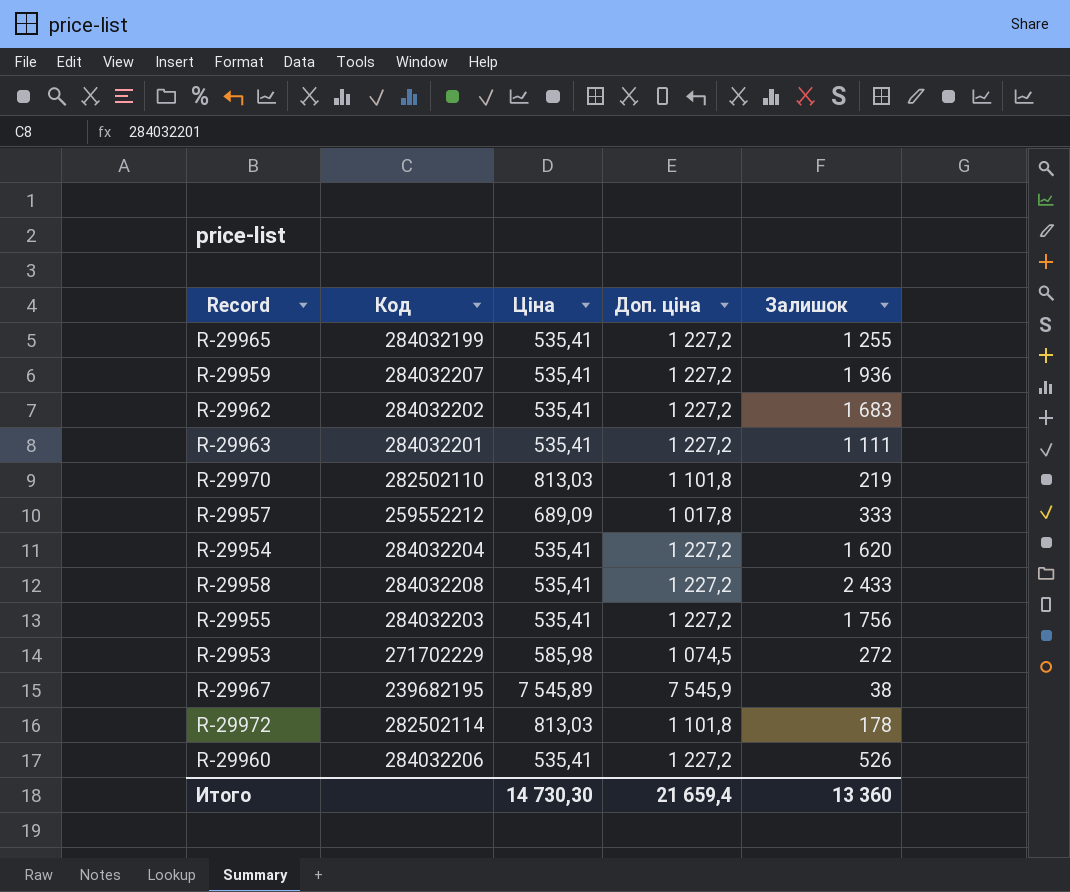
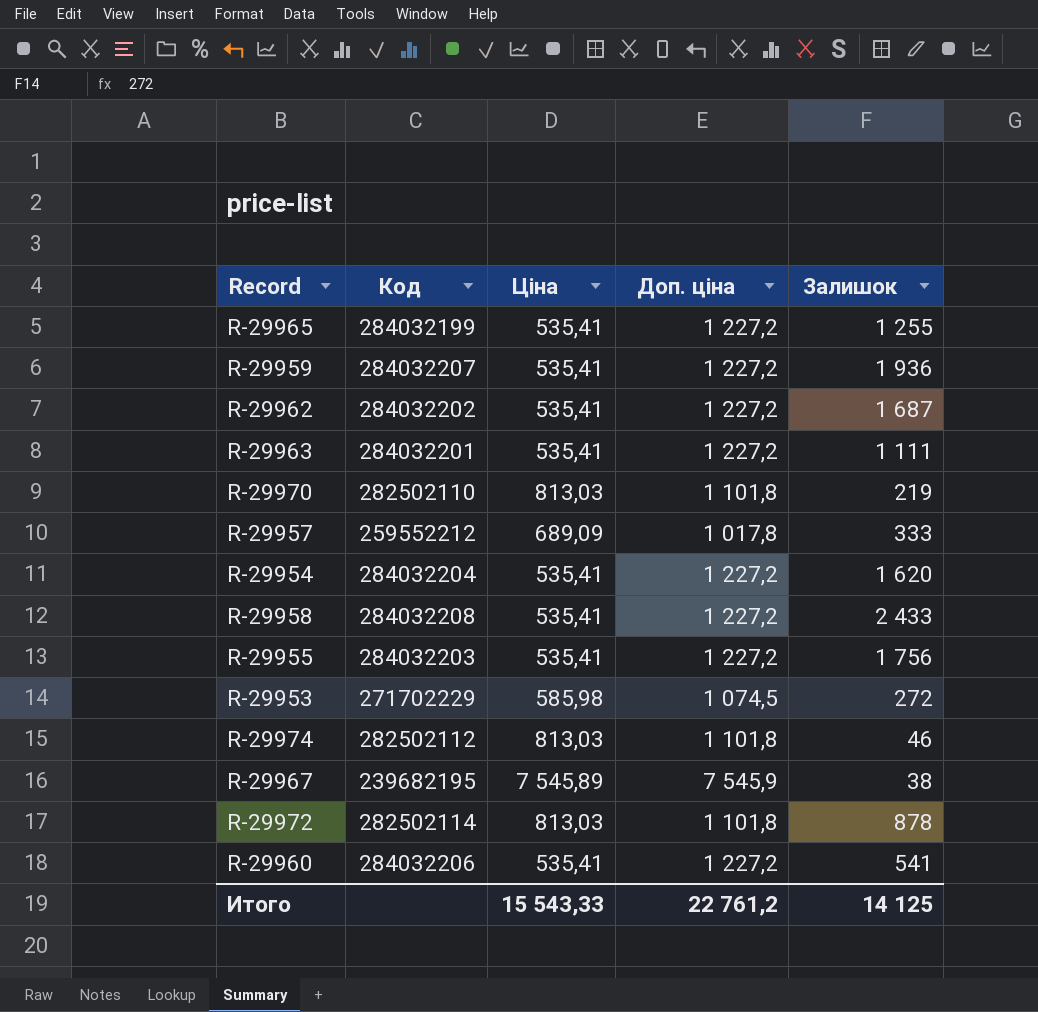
R-29962 | Залишок: 1 683 -> 1 687
row R-29974: none -> 282502112 | 813,03 | 1 101,8 | 46
R-29972 | Залишок: 178 -> 878
R-29960 | Залишок: 526 -> 541
Итого | Ціна: 14 730,30 -> 15 543,33
Итого | Доп. ціна: 21 659,4 -> 22 761,2
Итого | Залишок: 13 360 -> 14 125

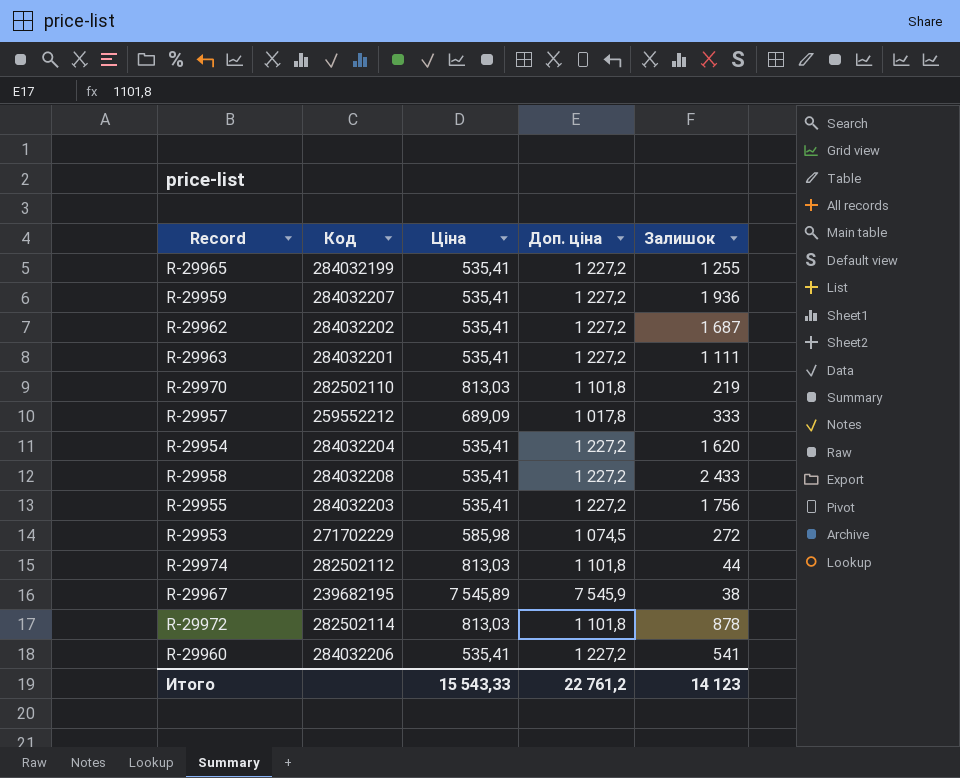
R-29974 | Залишок: 46 -> 44
Итого | Залишок: 14 125 -> 14 123

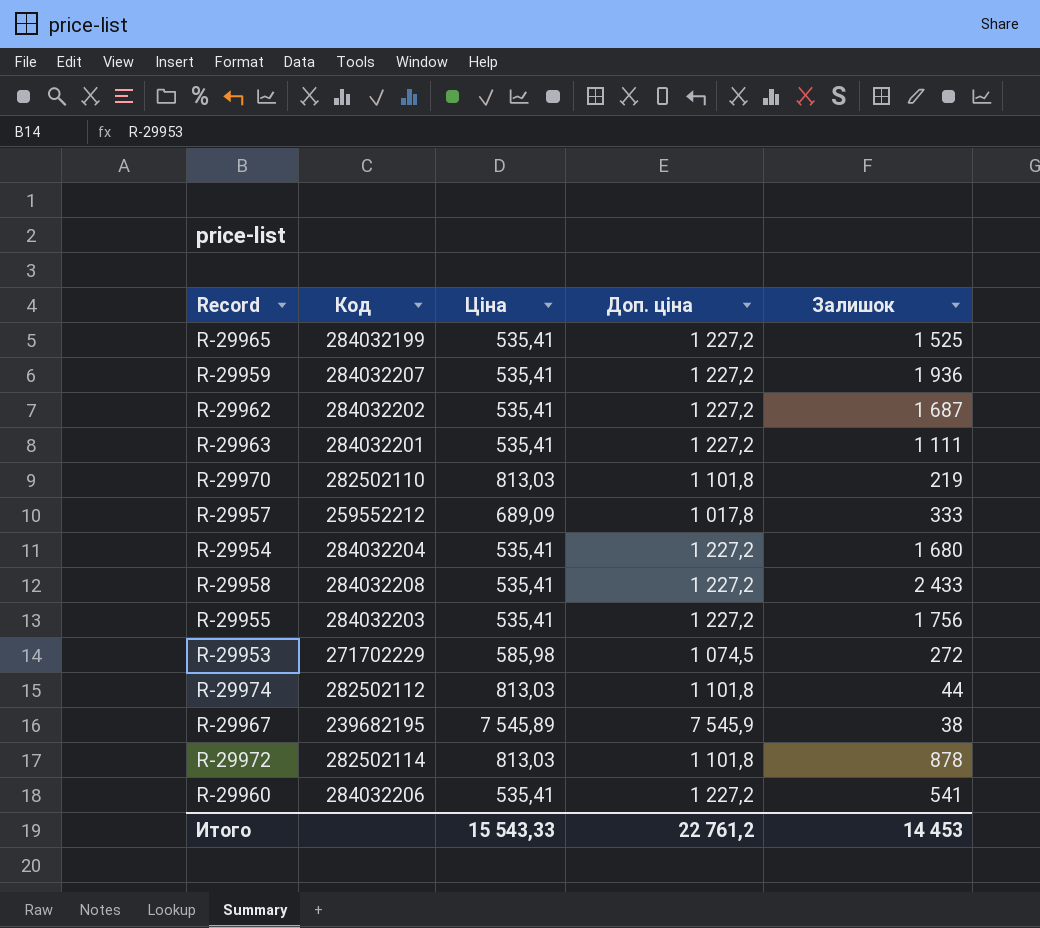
R-29965 | Залишок: 1 255 -> 1 525
R-29954 | Залишок: 1 620 -> 1 680
Итого | Залишок: 14 123 -> 14 453

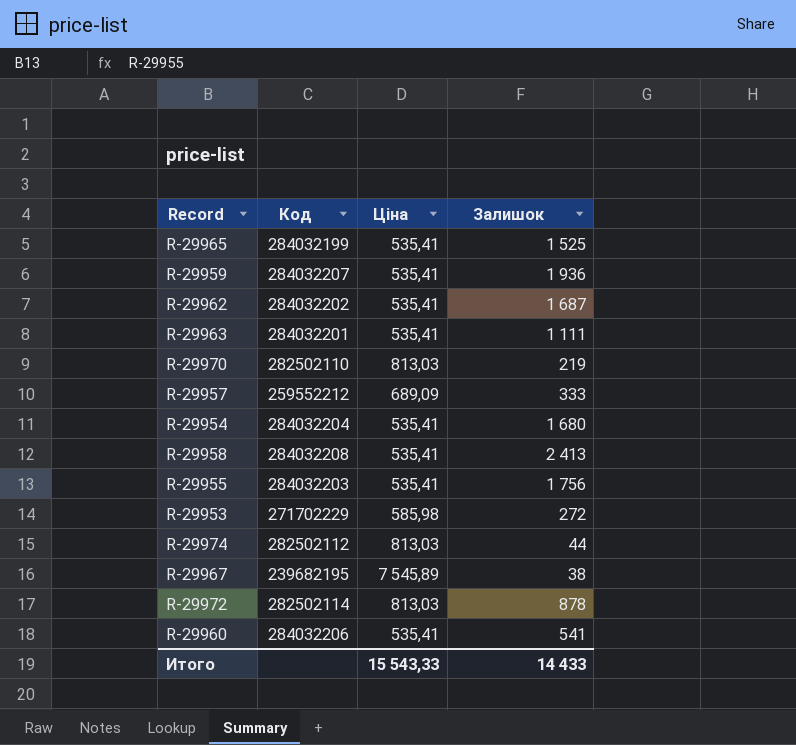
column Доп. ціна | position: 4 -> none
R-29958 | Залишок: 2 433 -> 2 413
Итого | Залишок: 14 453 -> 14 433

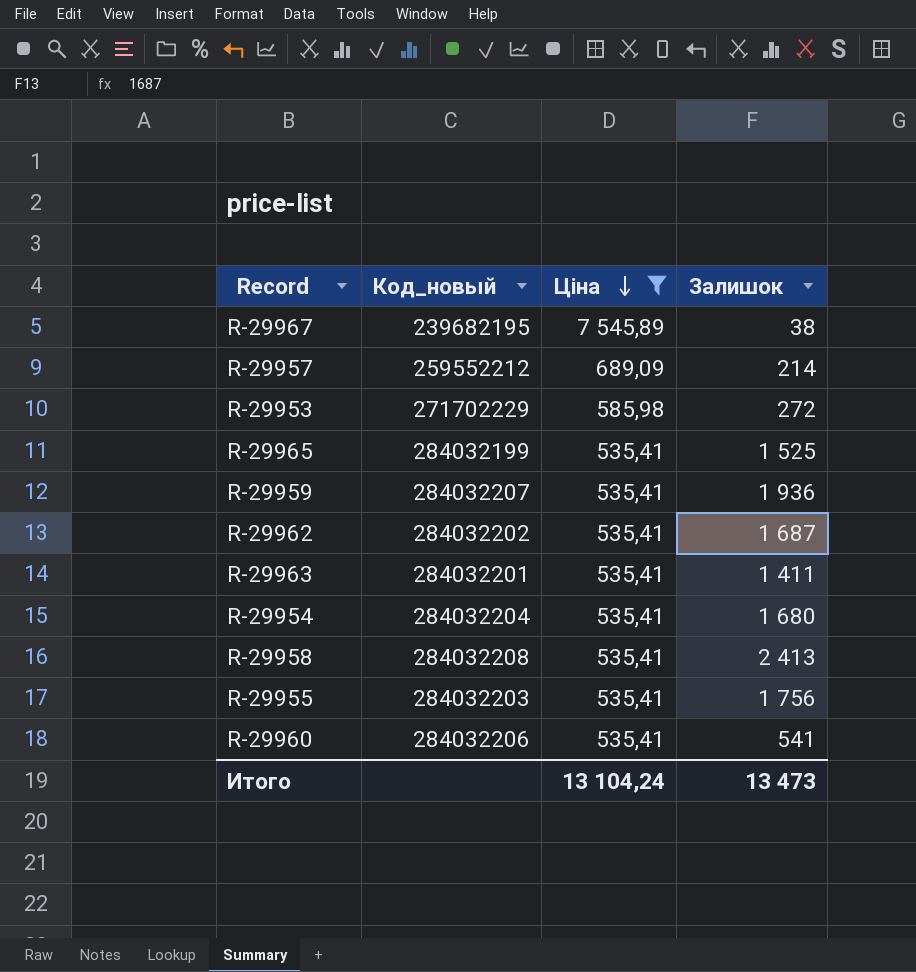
filter: none -> Ціна != 813,03
row order: none -> Ціна descending
column name: Код -> Код_новый
R-29957 | Залишок: 333 -> 214
R-29963 | Залишок: 1 111 -> 1 411
Итого | Ціна: 15 543,33 -> 13 104,24
Итого | Залишок: 14 433 -> 13 473

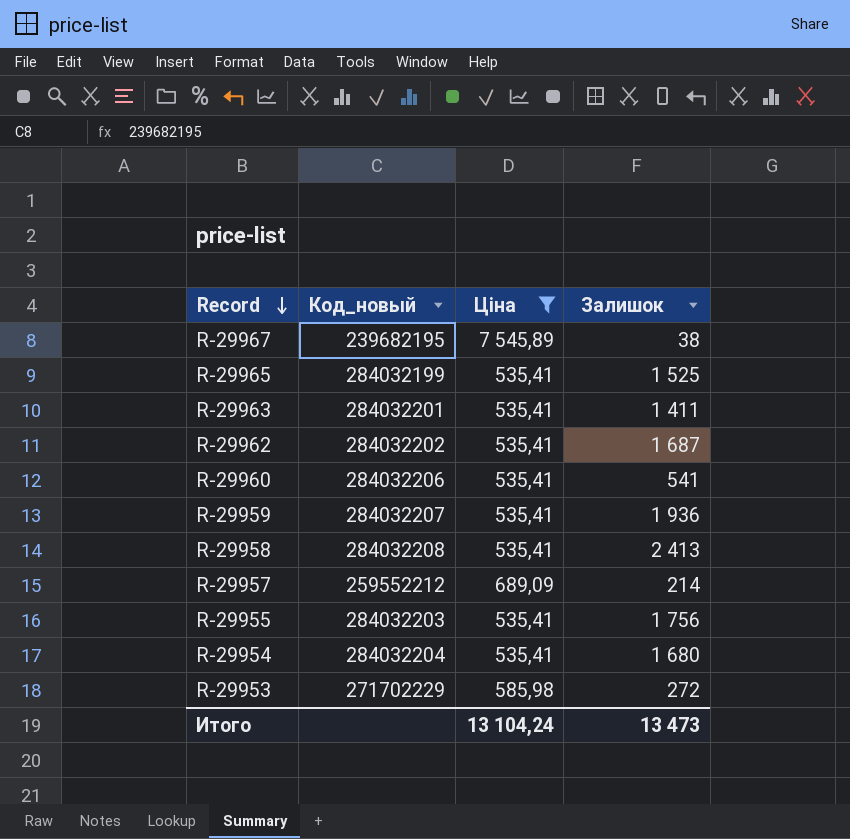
row order: Ціна descending -> Record descending

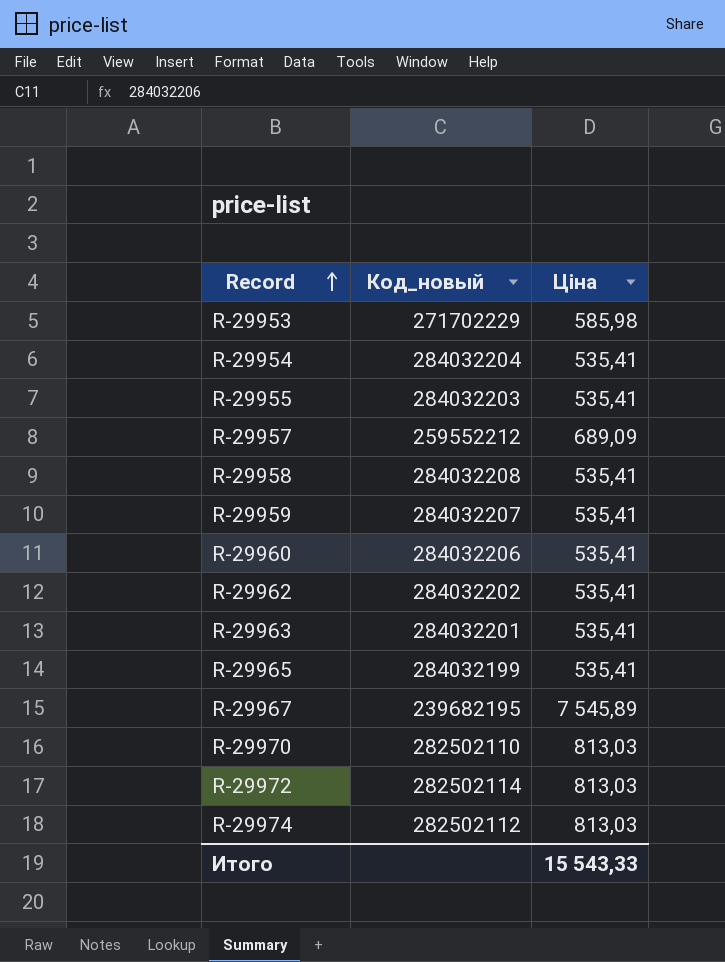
filter: Ціна != 813,03 -> none
row order: Record descending -> Record ascending
column Залишок | position: 4 -> none
Итого | Ціна: 13 104,24 -> 15 543,33

